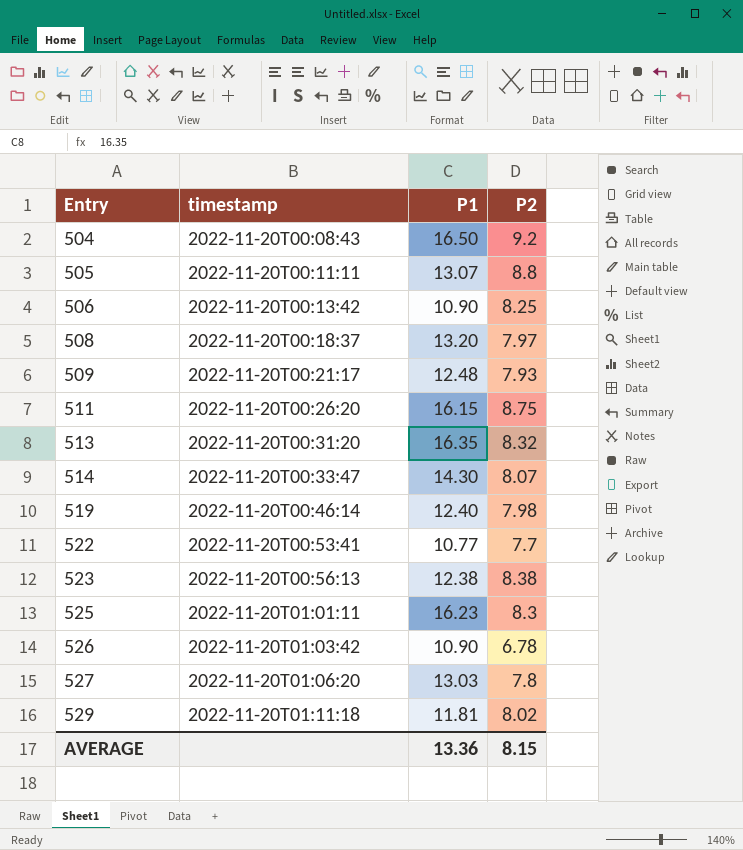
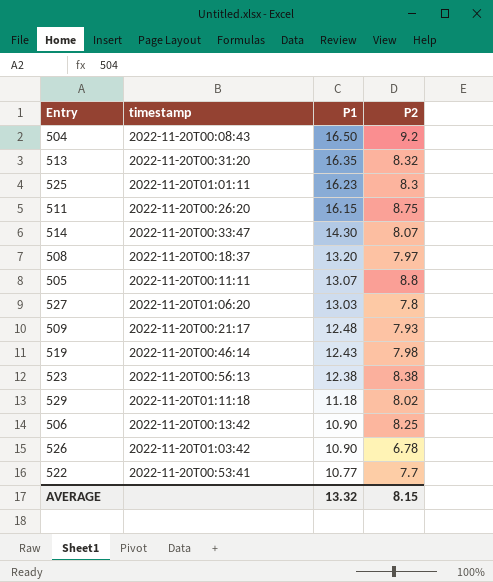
row order: Entry ascending -> P1 descending
519 | P1: 12.40 -> 12.43
529 | P1: 11.81 -> 11.18
AVERAGE | P1: 13.36 -> 13.32

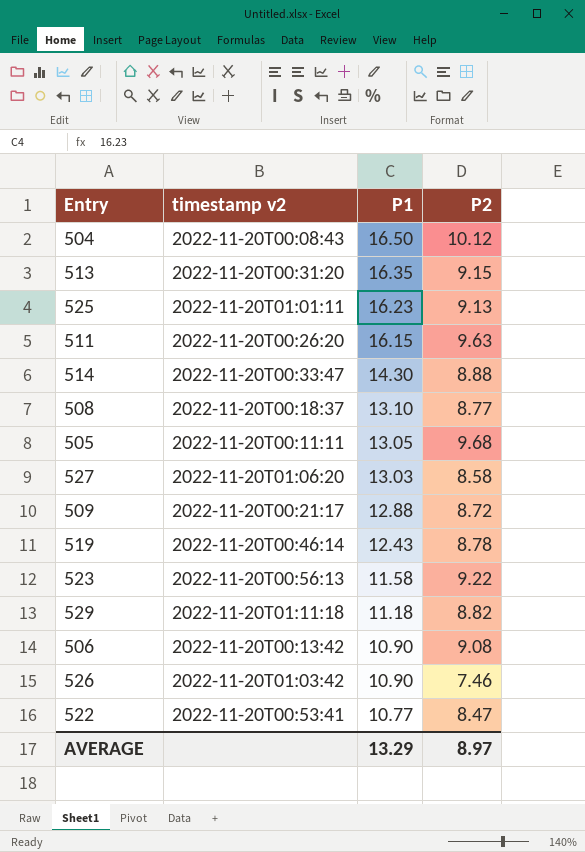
column name: timestamp -> timestamp v2
504 | P2: 9.2 -> 10.12
513 | P2: 8.32 -> 9.15
525 | P2: 8.3 -> 9.13
511 | P2: 8.75 -> 9.63
514 | P2: 8.07 -> 8.88
508 | P1: 13.20 -> 13.10
508 | P2: 7.97 -> 8.77
505 | P1: 13.07 -> 13.05
505 | P2: 8.8 -> 9.68
527 | P2: 7.8 -> 8.58
509 | P1: 12.48 -> 12.88
509 | P2: 7.93 -> 8.72
519 | P2: 7.98 -> 8.78
523 | P1: 12.38 -> 11.58
523 | P2: 8.38 -> 9.22
529 | P2: 8.02 -> 8.82
506 | P2: 8.25 -> 9.08
526 | P2: 6.78 -> 7.46
522 | P2: 7.7 -> 8.47
AVERAGE | P1: 13.32 -> 13.29
AVERAGE | P2: 8.15 -> 8.97

